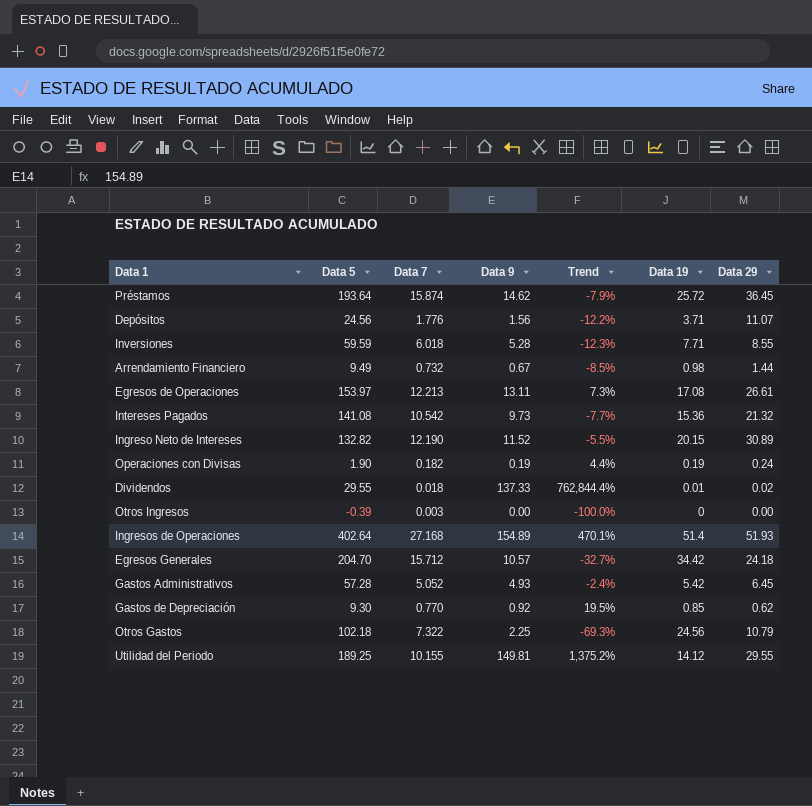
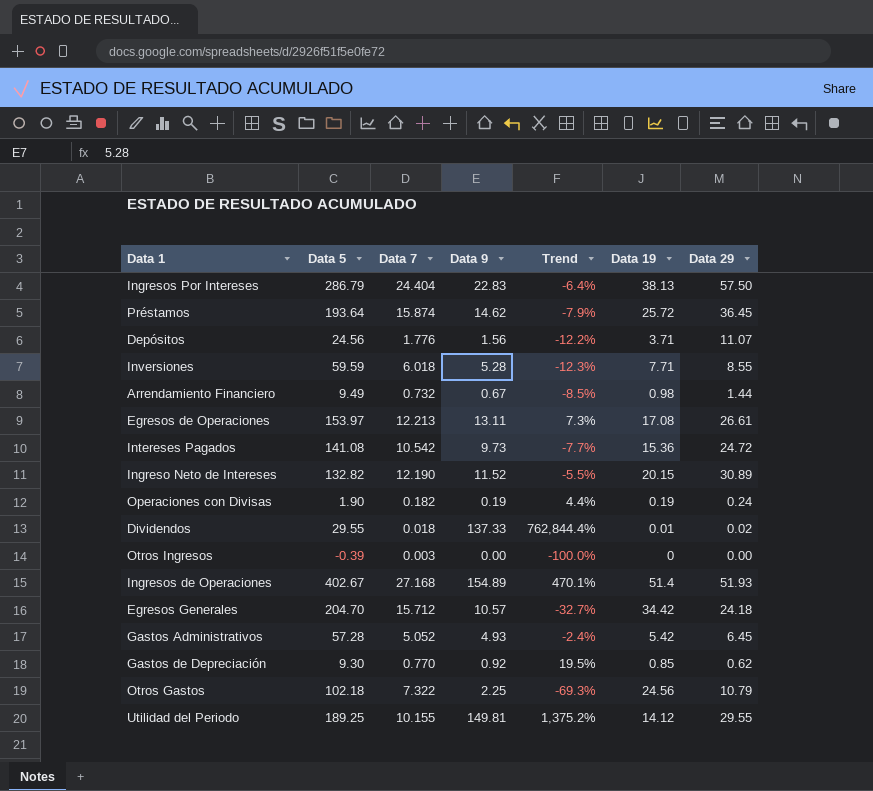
row Ingresos Por Intereses: none -> 286.79 | 24.404 | 22.83 | -6.4% | 38.13 | 57.50
Intereses Pagados | Data 29: 21.32 -> 24.72
Ingresos de Operaciones | Data 5: 402.64 -> 402.67

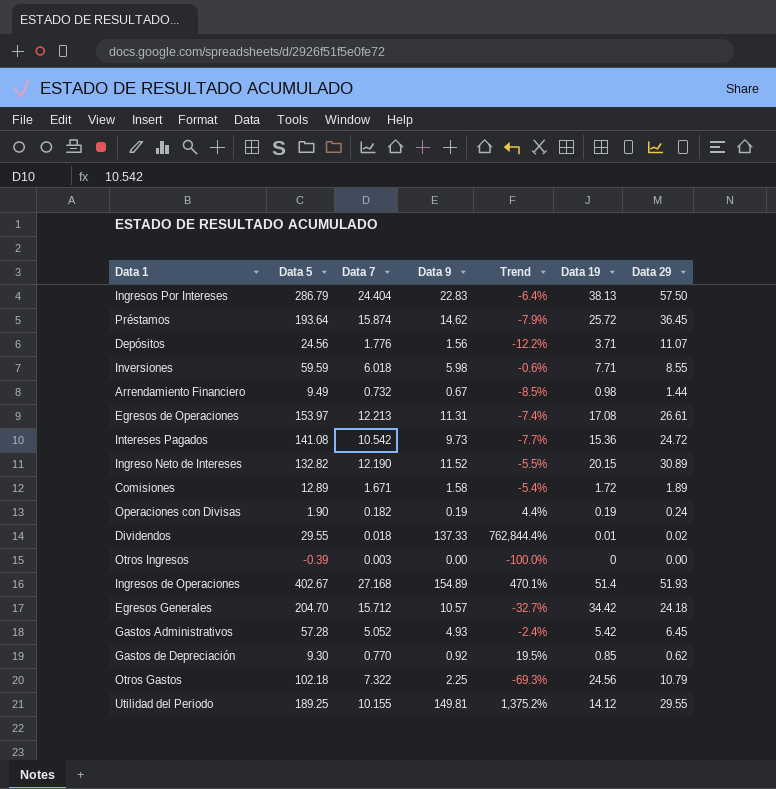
Inversiones | Data 9: 5.28 -> 5.98
Inversiones | Trend: -12.3% -> -0.6%
Egresos de Operaciones | Data 9: 13.11 -> 11.31
Egresos de Operaciones | Trend: 7.3% -> -7.4%
row Comisiones: none -> 12.89 | 1.671 | 1.58 | -5.4% | 1.72 | 1.89

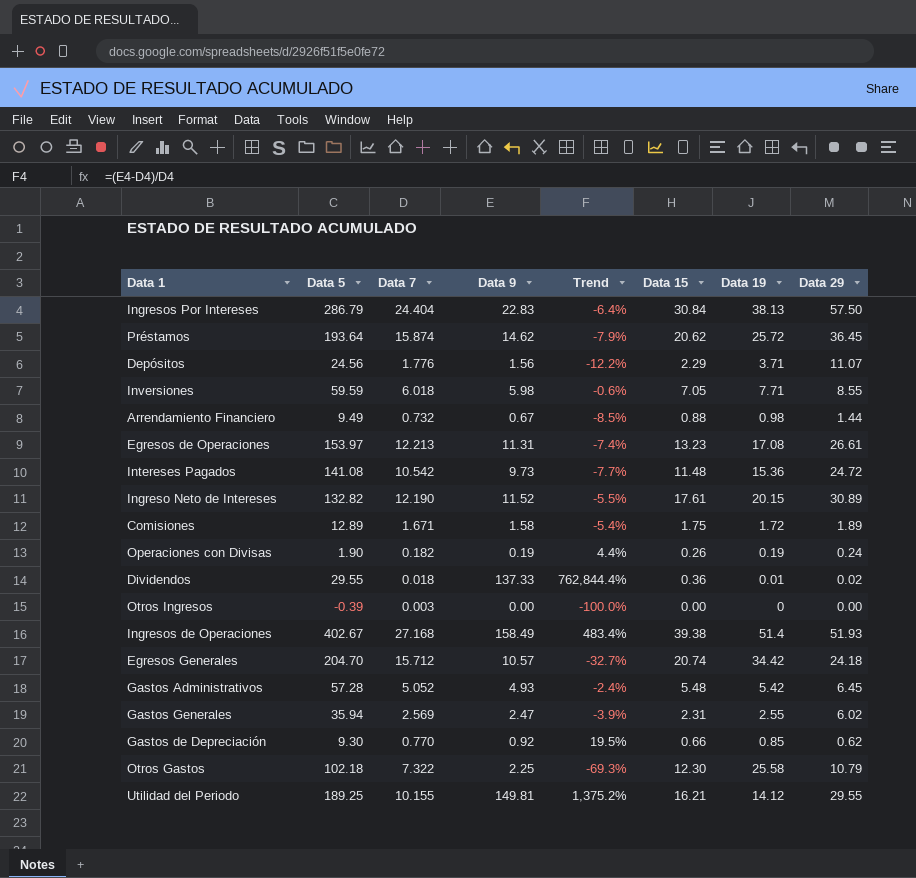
column Data 15 | position: none -> 6
Ingresos de Operaciones | Data 9: 154.89 -> 158.49
Ingresos de Operaciones | Trend: 470.1% -> 483.4%
row Gastos Generales: none -> 35.94 | 2.569 | 2.47 | -3.9% | 2.31 | 2.55 | 6.02
Otros Gastos | Data 19: 24.56 -> 25.58

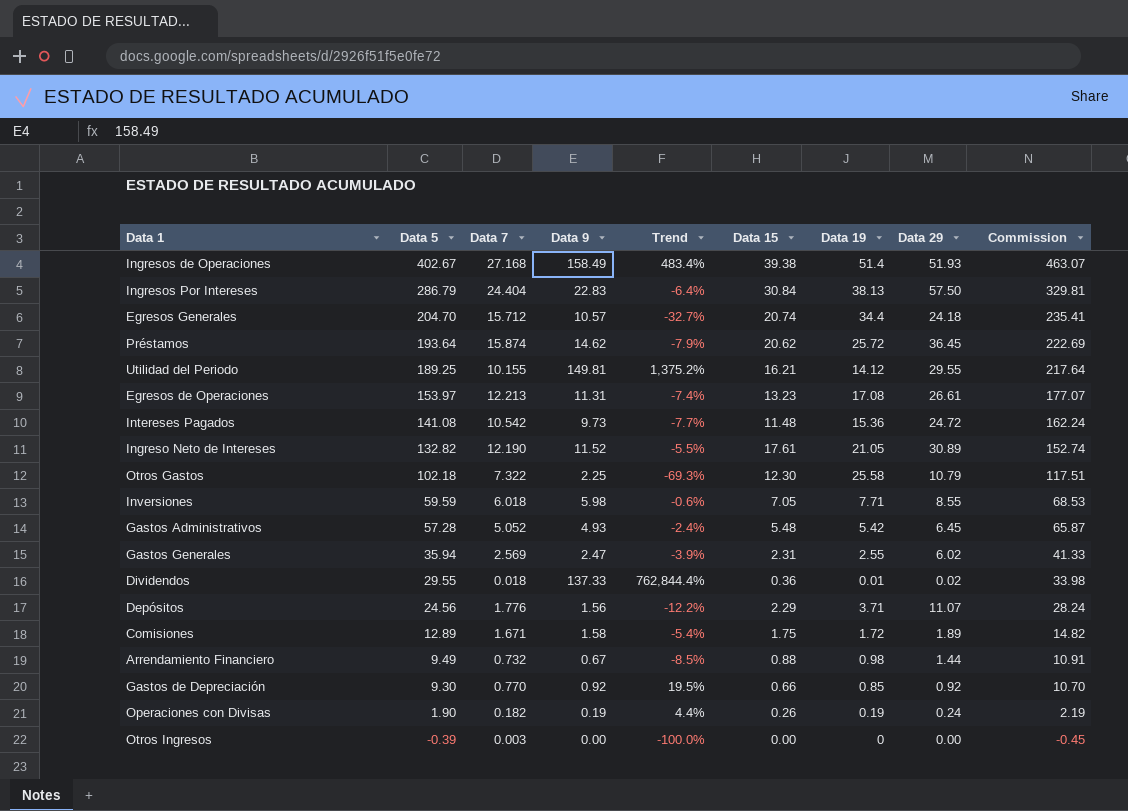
row order: none -> Data 5 descending
column Commission | formula: none -> [Data 5] * 1.15
Egresos Generales | Data 19: 34.42 -> 34.4
Ingreso Neto de Intereses | Data 19: 20.15 -> 21.05
Gastos de Depreciación | Data 29: 0.62 -> 0.92

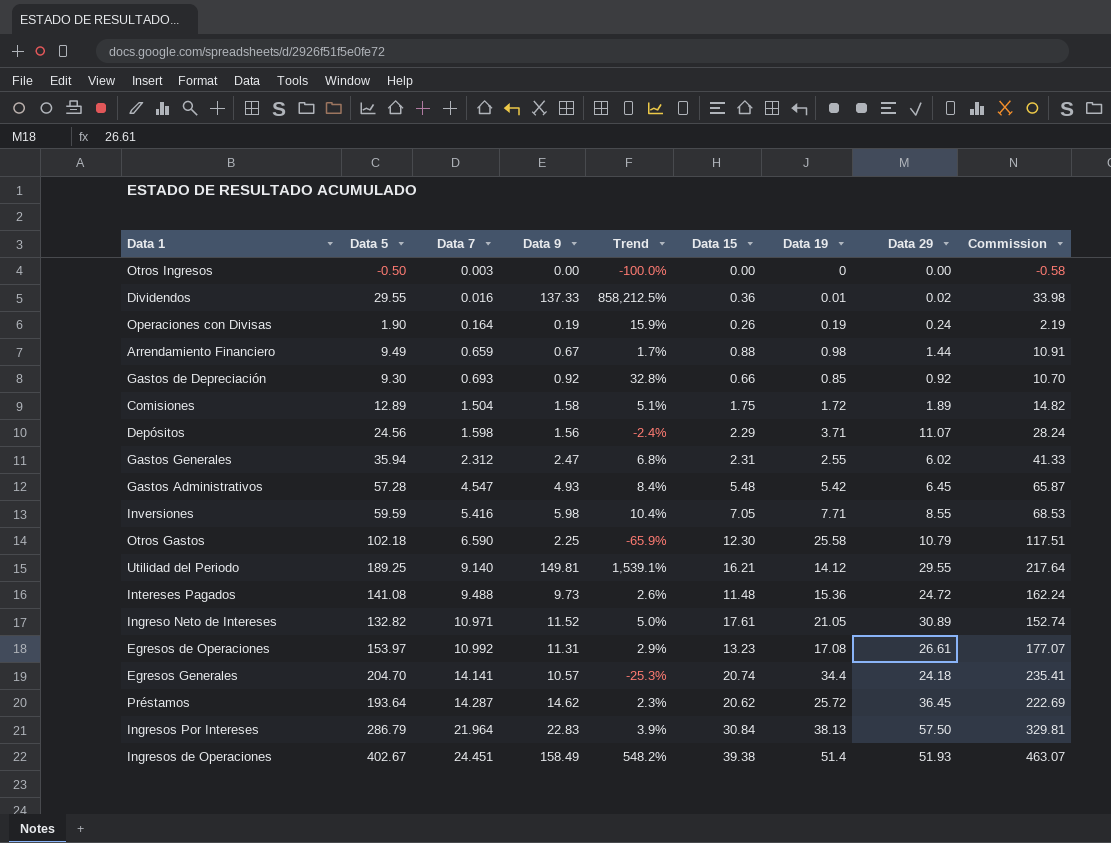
row order: Data 5 descending -> Data 7 ascending
Otros Ingresos | Data 5: -0.39 -> -0.50
Otros Ingresos | Commission: -0.45 -> -0.58
Dividendos | Data 7: 0.018 -> 0.016
Dividendos | Trend: 762,844.4% -> 858,212.5%
Operaciones con Divisas | Data 7: 0.182 -> 0.164
Operaciones con Divisas | Trend: 4.4% -> 15.9%
Arrendamiento Financiero | Data 7: 0.732 -> 0.659
Arrendamiento Financiero | Trend: -8.5% -> 1.7%
Gastos de Depreciación | Data 7: 0.770 -> 0.693
Gastos de Depreciación | Trend: 19.5% -> 32.8%
Comisiones | Data 7: 1.671 -> 1.504
Comisiones | Trend: -5.4% -> 5.1%
Depósitos | Data 7: 1.776 -> 1.598
Depósitos | Trend: -12.2% -> -2.4%
Gastos Generales | Data 7: 2.569 -> 2.312
Gastos Generales | Trend: -3.9% -> 6.8%
Gastos Administrativos | Data 7: 5.052 -> 4.547
Gastos Administrativos | Trend: -2.4% -> 8.4%
Inversiones | Data 7: 6.018 -> 5.416
Inversiones | Trend: -0.6% -> 10.4%
Otros Gastos | Data 7: 7.322 -> 6.590
Otros Gastos | Trend: -69.3% -> -65.9%
Utilidad del Periodo | Data 7: 10.155 -> 9.140
Utilidad del Periodo | Trend: 1,375.2% -> 1,539.1%
Intereses Pagados | Data 7: 10.542 -> 9.488
Intereses Pagados | Trend: -7.7% -> 2.6%
Ingreso Neto de Intereses | Data 7: 12.190 -> 10.971
Ingreso Neto de Intereses | Trend: -5.5% -> 5.0%
Egresos de Operaciones | Data 7: 12.213 -> 10.992
Egresos de Operaciones | Trend: -7.4% -> 2.9%
Egresos Generales | Data 7: 15.712 -> 14.141
Egresos Generales | Trend: -32.7% -> -25.3%
Préstamos | Data 7: 15.874 -> 14.287
Préstamos | Trend: -7.9% -> 2.3%
Ingresos Por Intereses | Data 7: 24.404 -> 21.964
Ingresos Por Intereses | Trend: -6.4% -> 3.9%
Ingresos de Operaciones | Data 7: 27.168 -> 24.451
Ingresos de Operaciones | Trend: 483.4% -> 548.2%

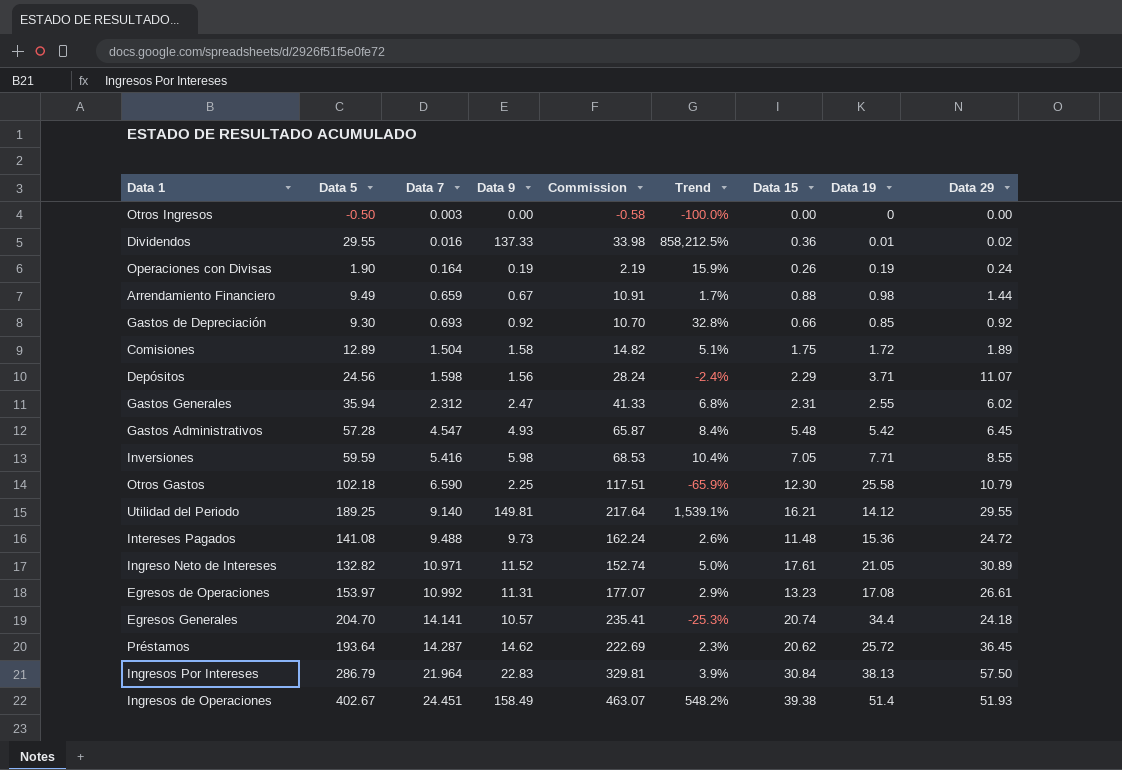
column Commission | position: 9 -> 5

